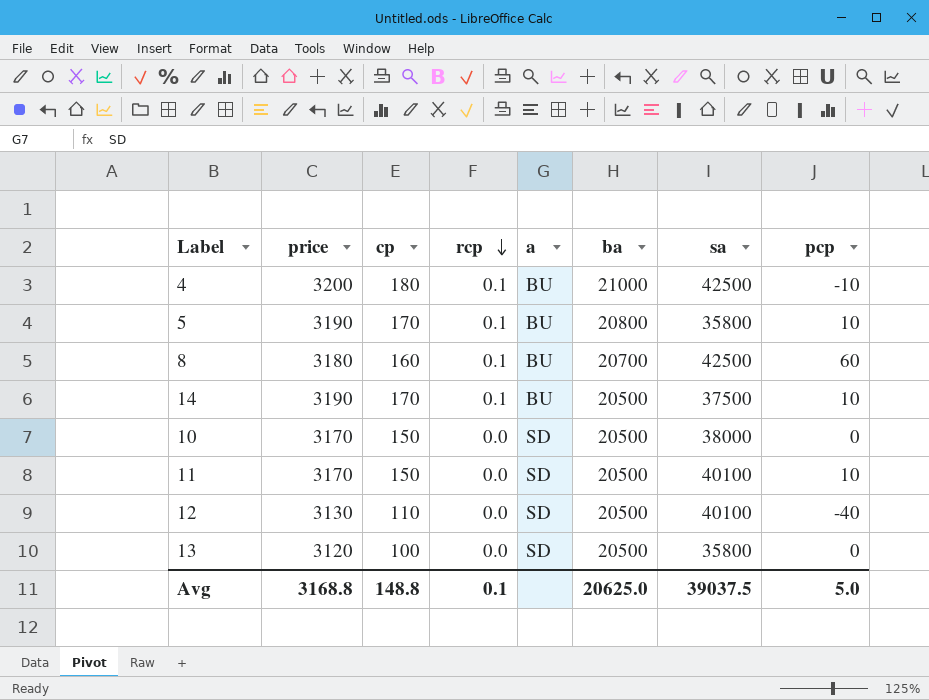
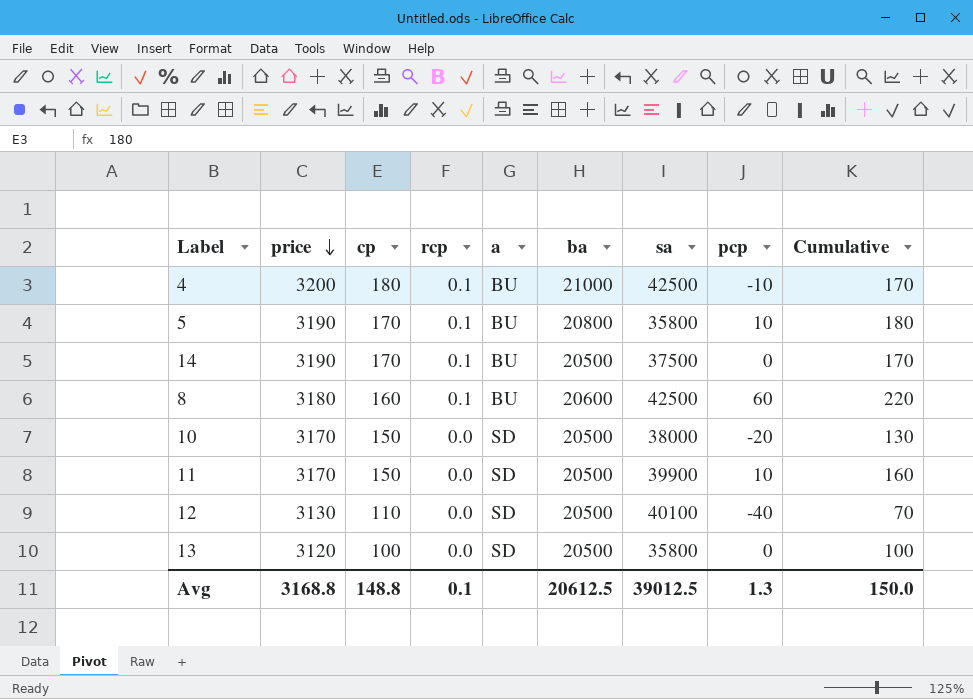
row order: rcp descending -> price descending
column Cumulative | formula: none -> [cp] + [pcp]
14 | pcp: 10 -> 0
8 | ba: 20700 -> 20600
10 | pcp: 0 -> -20
11 | sa: 40100 -> 39900
Avg | ba: 20625.0 -> 20612.5
Avg | sa: 39037.5 -> 39012.5
Avg | pcp: 5.0 -> 1.3

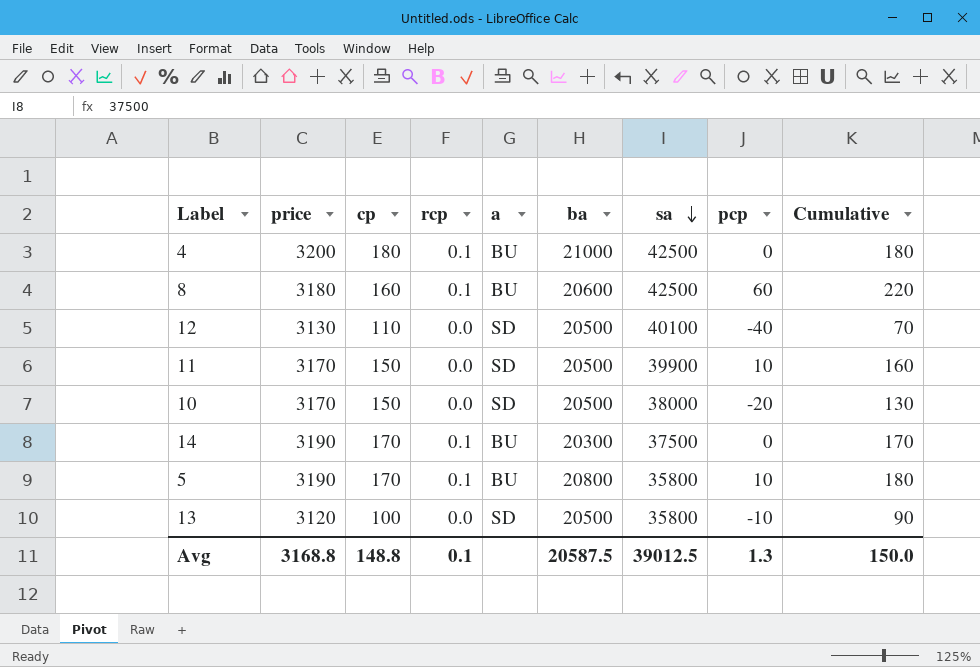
row order: price descending -> sa descending
4 | pcp: -10 -> 0
4 | Cumulative: 170 -> 180
14 | ba: 20500 -> 20300
13 | pcp: 0 -> -10
13 | Cumulative: 100 -> 90
Avg | ba: 20612.5 -> 20587.5

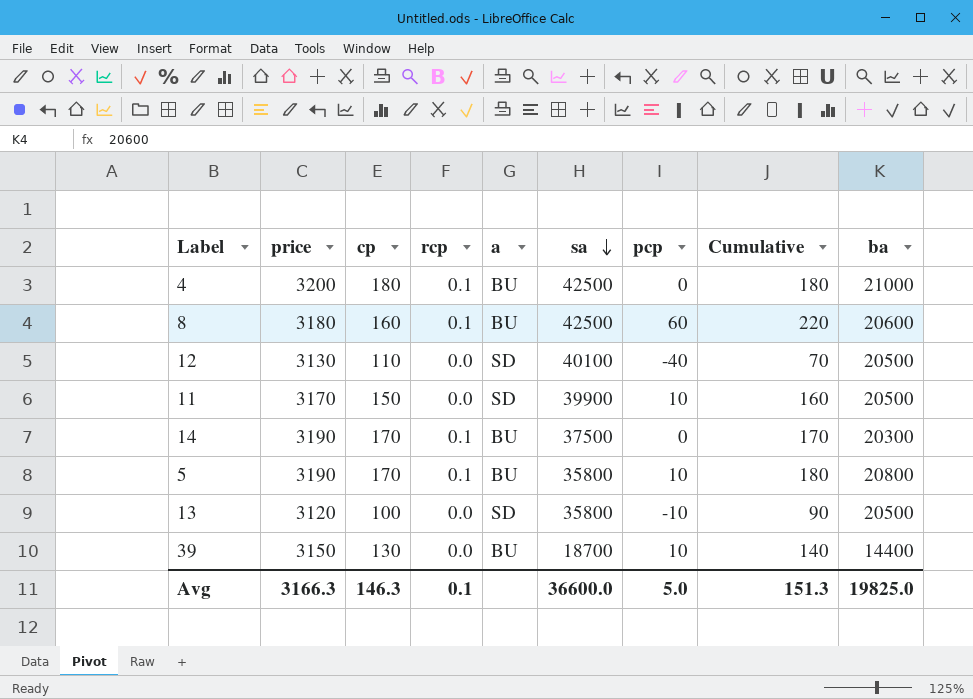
column ba | position: 6 -> 9
row 10: 3170 | 150 | 0.0 | SD | 20500 | 38000 | -20 | 130 -> none
row 39: none -> 3150 | 130 | 0.0 | BU | 18700 | 10 | 140 | 14400
Avg | price: 3168.8 -> 3166.3
Avg | cp: 148.8 -> 146.3
Avg | sa: 39012.5 -> 36600.0
Avg | pcp: 1.3 -> 5.0
Avg | Cumulative: 150.0 -> 151.3
Avg | ba: 20587.5 -> 19825.0

